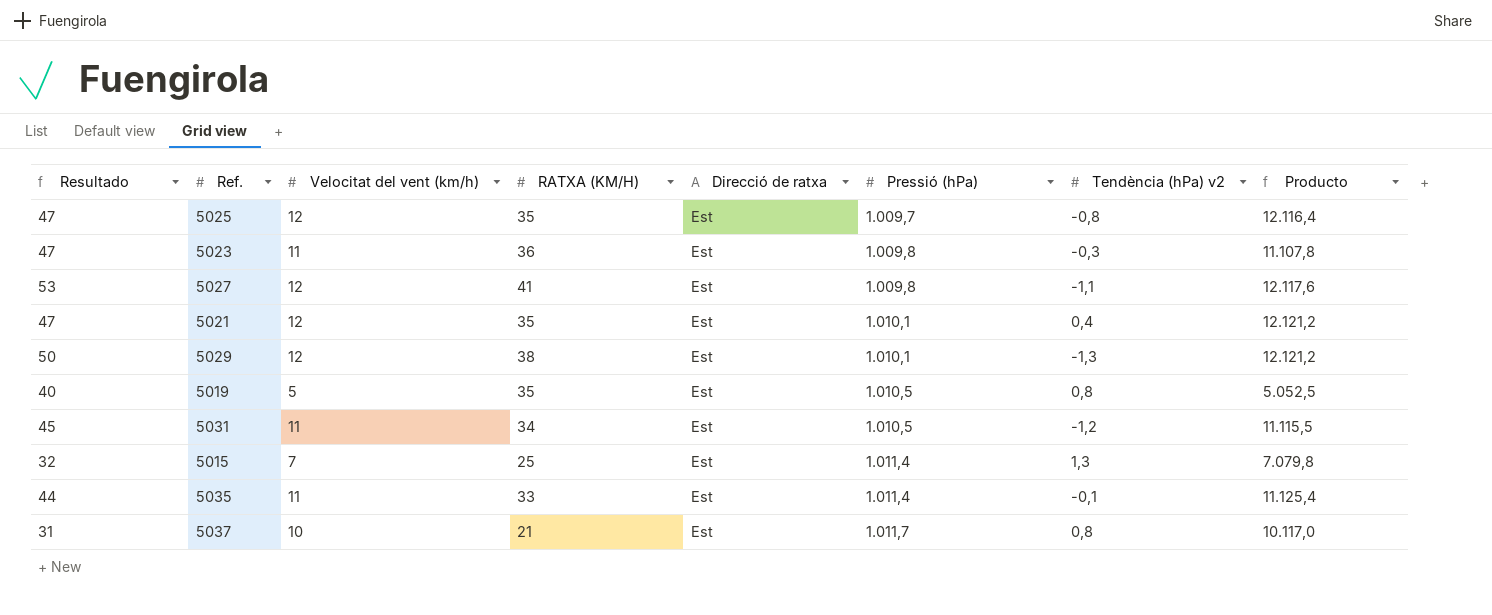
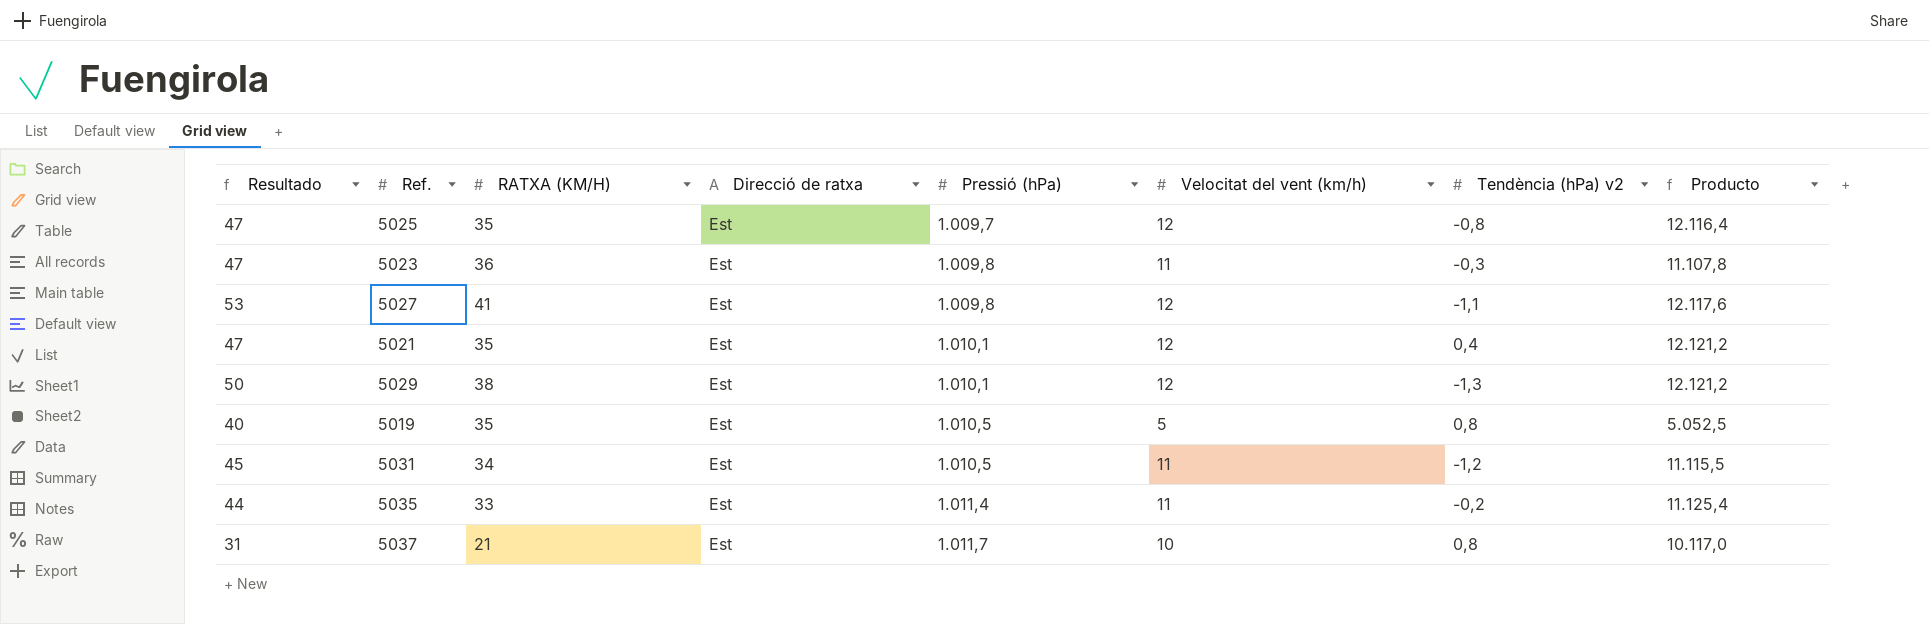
column Velocitat del vent (km/h) | position: 3 -> 6
row 5015: 32 | 7 | 25 | Est | 1.011,4 | 1,3 | 7.079,8 -> none
5035 | Tendència (hPa) v2: -0,1 -> -0,2

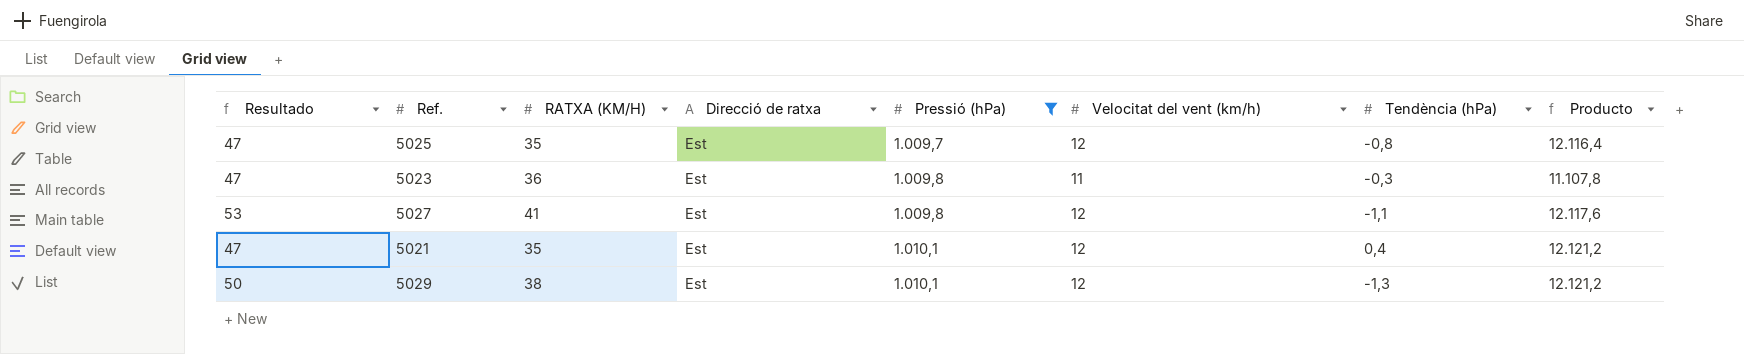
filter: none -> Pressió (hPa) <= 1.010,1
column name: Tendència (hPa) v2 -> Tendència (hPa)

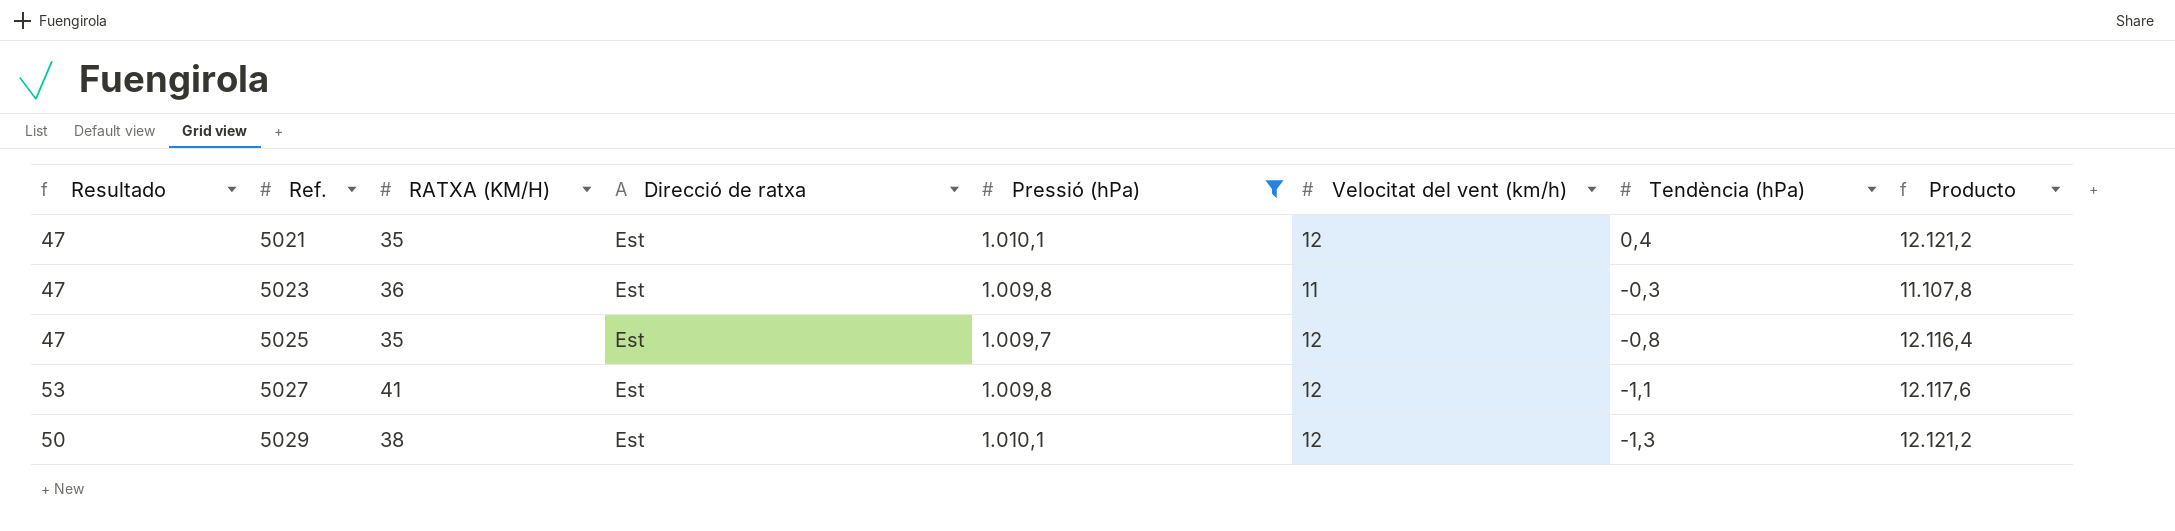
row order: Pressió (hPa) ascending -> Ref. ascending

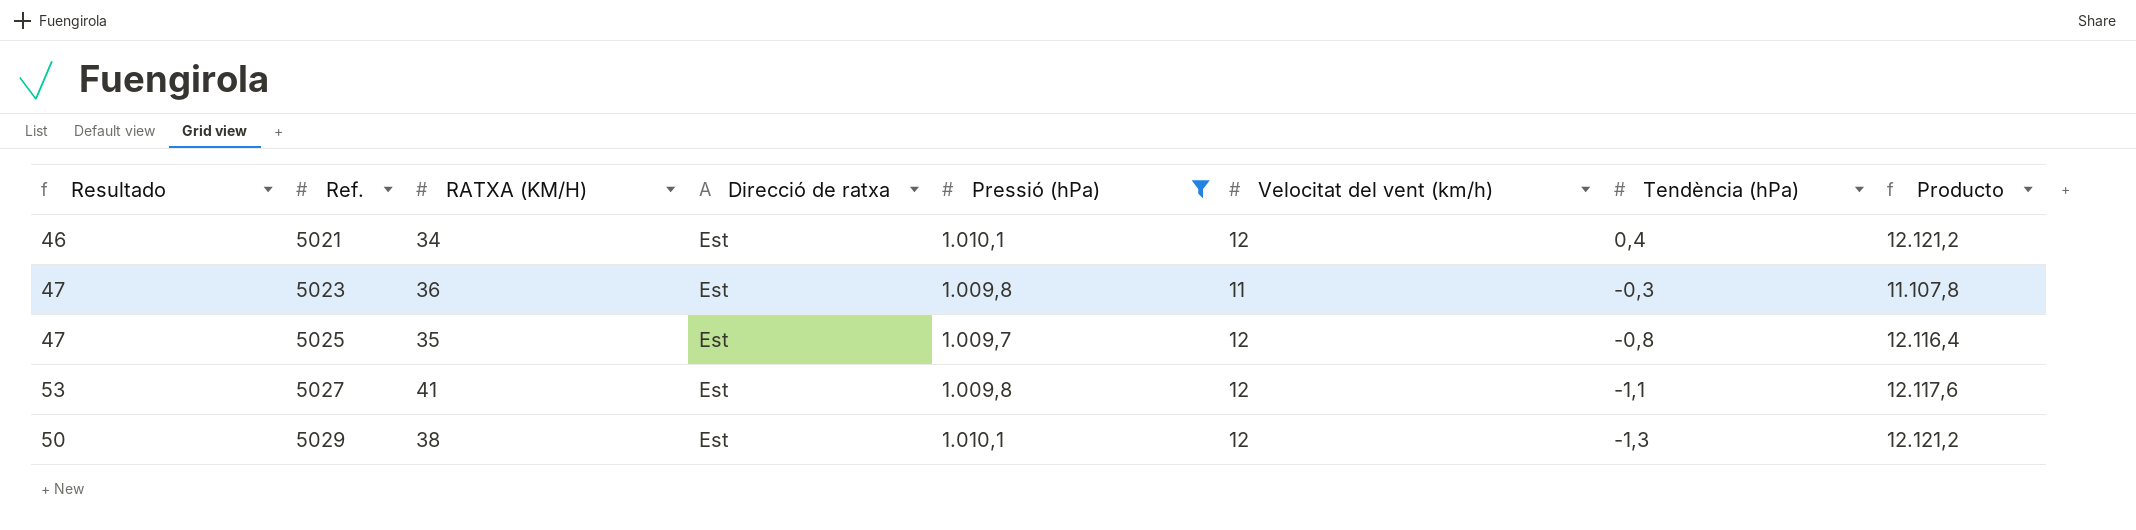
5021 | Resultado: 47 -> 46
5021 | RATXA (KM/H): 35 -> 34

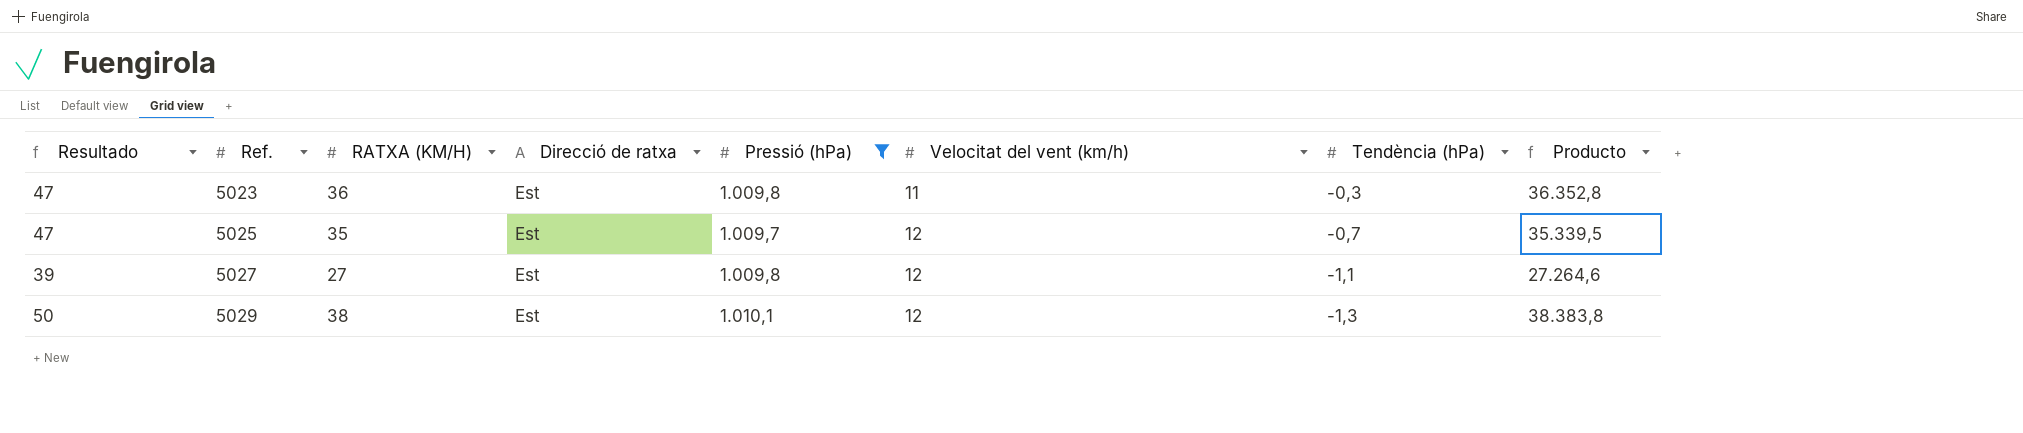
column Producto | formula: [Pressió (hPa)] * [Velocitat del vent (km/h)] -> [RATXA (KM/H)] * [Pressió (hPa)]
row 5021: 46 | 34 | Est | 1.010,1 | 12 | 0,4 | 12.121,2 -> none
5025 | Tendència (hPa): -0,8 -> -0,7
5027 | Resultado: 53 -> 39
5027 | RATXA (KM/H): 41 -> 27

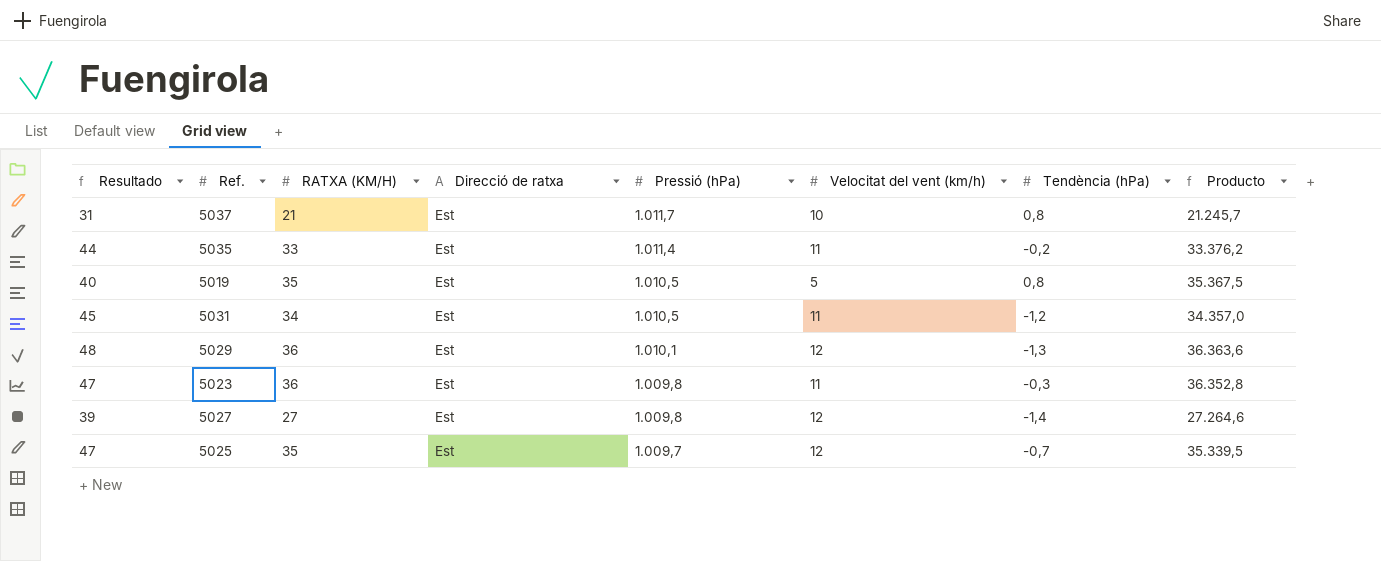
filter: Pressió (hPa) <= 1.010,1 -> none
row order: Ref. ascending -> Pressió (hPa) descending
5029 | Resultado: 50 -> 48
5029 | RATXA (KM/H): 38 -> 36
5029 | Producto: 38.383,8 -> 36.363,6
5027 | Tendència (hPa): -1,1 -> -1,4

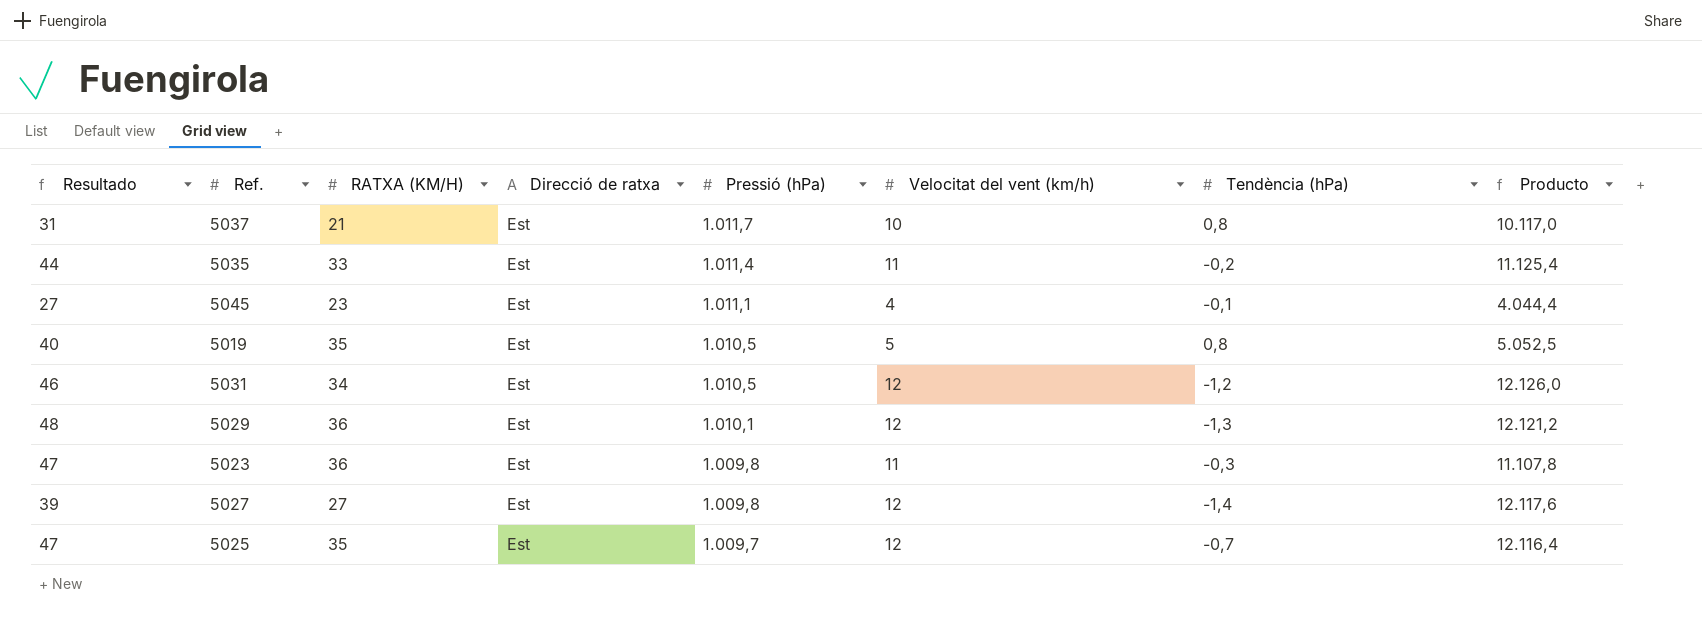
column Producto | formula: [RATXA (KM/H)] * [Pressió (hPa)] -> [Pressió (hPa)] * [Velocitat del vent (km/h)]
row 5045: none -> 27 | 23 | Est | 1.011,1 | 4 | -0,1 | 4.044,4
5031 | Resultado: 45 -> 46
5031 | Velocitat del vent (km/h): 11 -> 12

